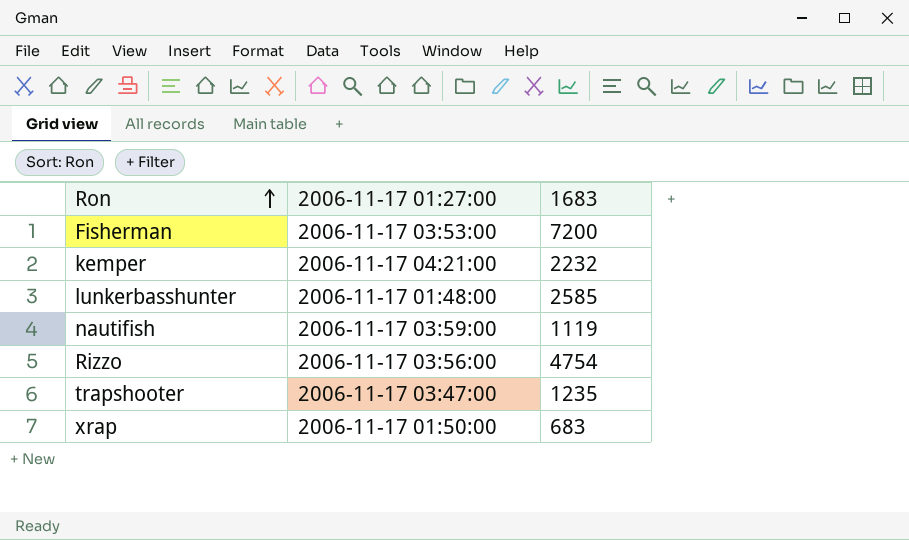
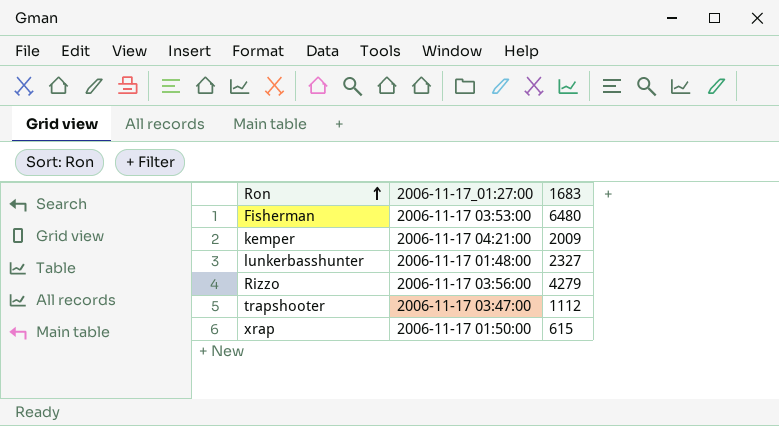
column name: 2006-11-17 01:27:00 -> 2006-11-17_01:27:00
row nautifish: 2006-11-17 03:59:00 | 1119 -> none
Fisherman | 1683: 7200 -> 6480
kemper | 1683: 2232 -> 2009
lunkerbasshunter | 1683: 2585 -> 2327
Rizzo | 1683: 4754 -> 4279
trapshooter | 1683: 1235 -> 1112
xrap | 1683: 683 -> 615

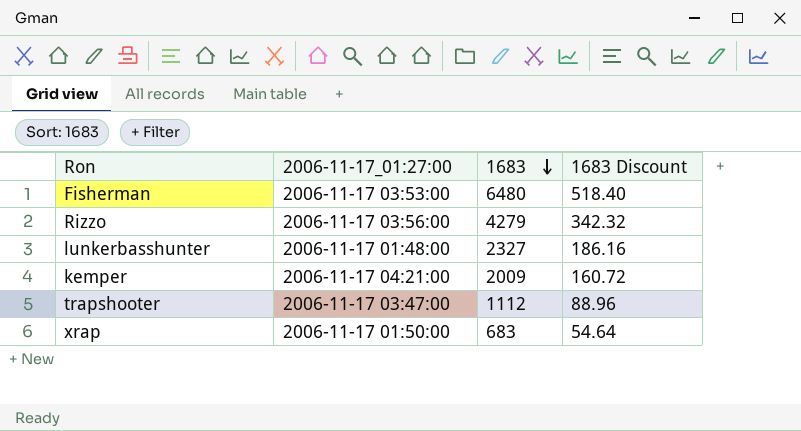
row order: Ron ascending -> 1683 descending
column 1683 Discount | formula: none -> [1683] * 0.08
xrap | 1683: 615 -> 683

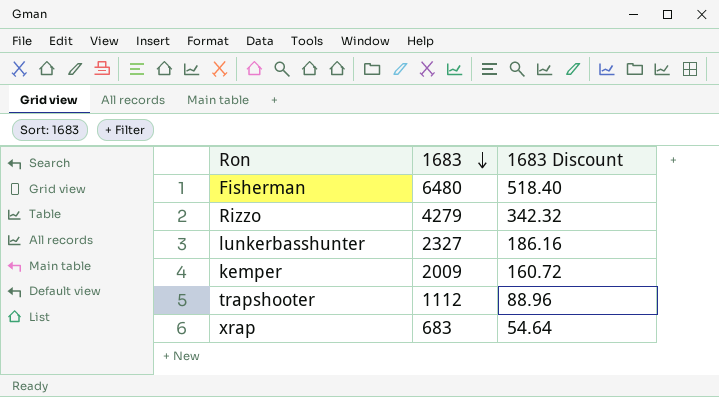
column 2006-11-17_01:27:00 | position: 2 -> none

